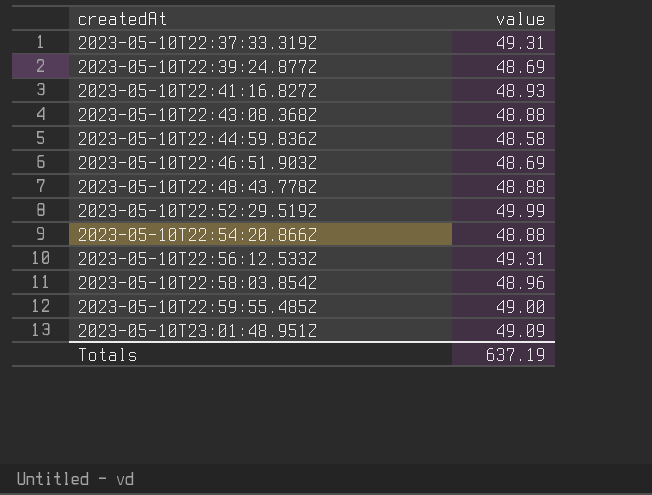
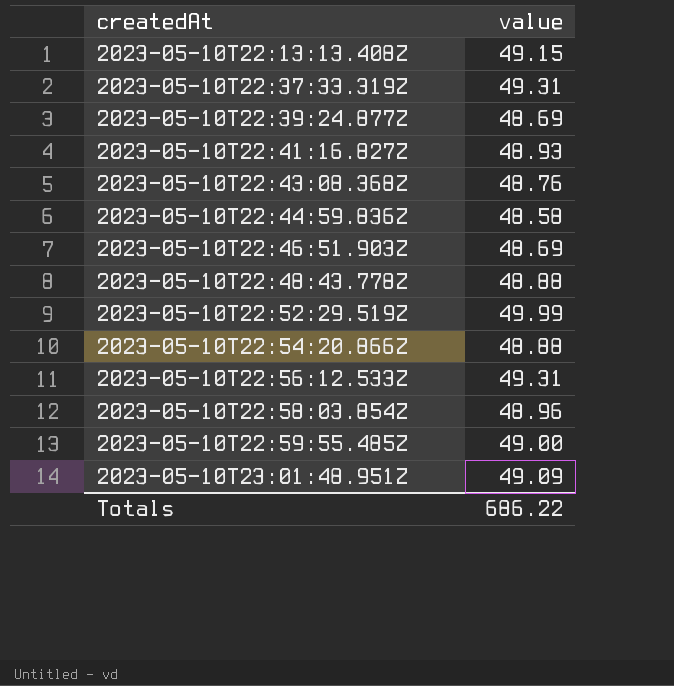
row 2023-05-10T22:13:13.408Z: none -> 49.15
2023-05-10T22:43:08.368Z | value: 48.88 -> 48.76
Totals | value: 637.19 -> 686.22

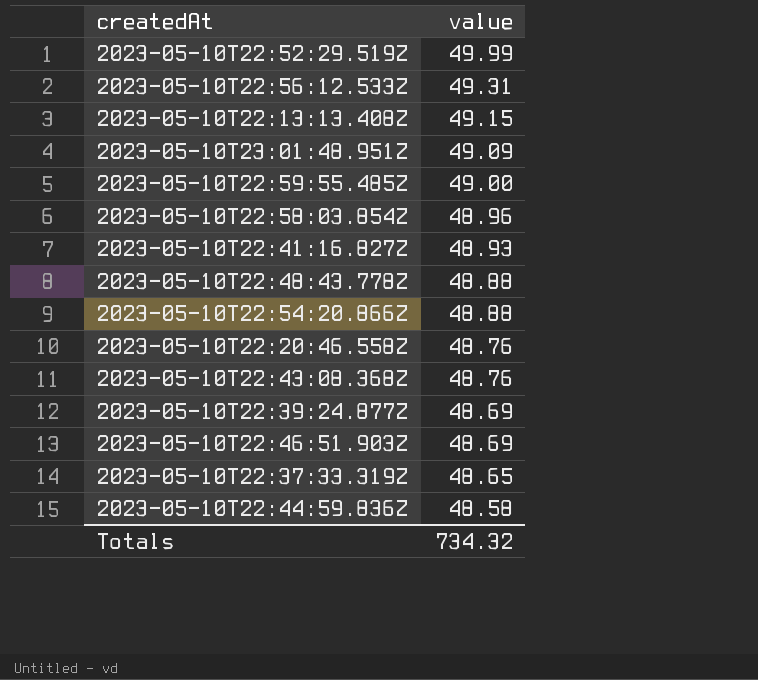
row order: createdAt ascending -> value descending
row 2023-05-10T22:20:46.558Z: none -> 48.76
2023-05-10T22:37:33.319Z | value: 49.31 -> 48.65
Totals | value: 686.22 -> 734.32

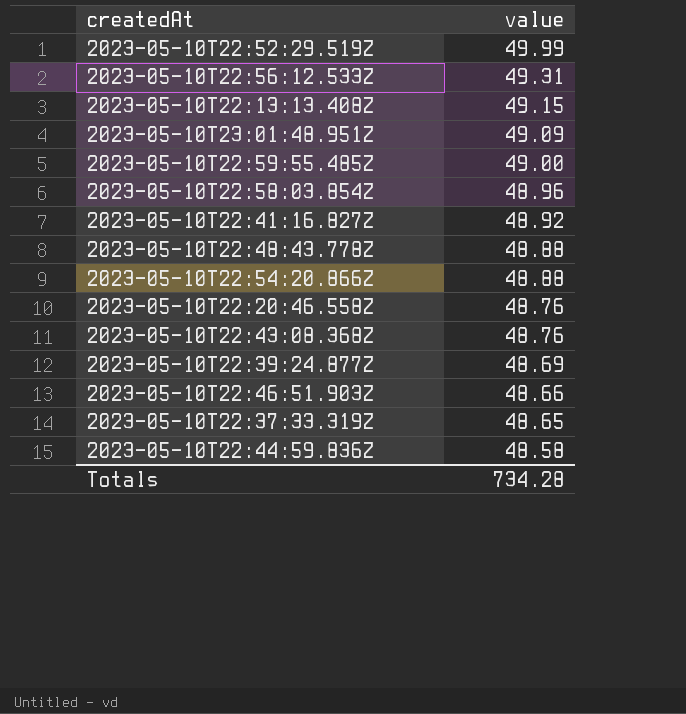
2023-05-10T22:41:16.827Z | value: 48.93 -> 48.92
2023-05-10T22:46:51.903Z | value: 48.69 -> 48.66
Totals | value: 734.32 -> 734.28

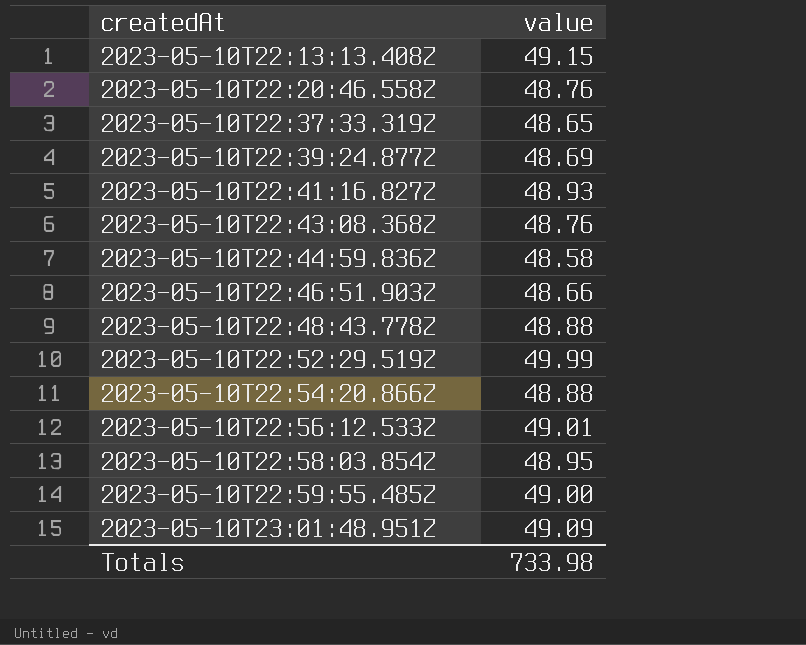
row order: value descending -> createdAt ascending
2023-05-10T22:41:16.827Z | value: 48.92 -> 48.93
2023-05-10T22:56:12.533Z | value: 49.31 -> 49.01
2023-05-10T22:58:03.854Z | value: 48.96 -> 48.95
Totals | value: 734.28 -> 733.98

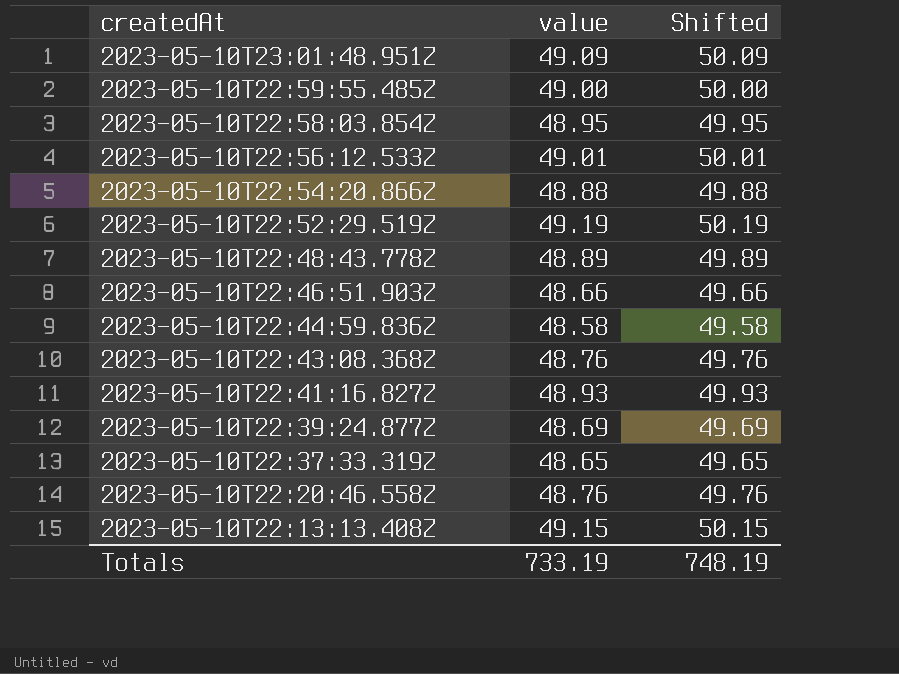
row order: createdAt ascending -> createdAt descending
column Shifted | formula: none -> [value] + 1
2023-05-10T22:52:29.519Z | value: 49.99 -> 49.19
2023-05-10T22:48:43.778Z | value: 48.88 -> 48.89
Totals | value: 733.98 -> 733.19

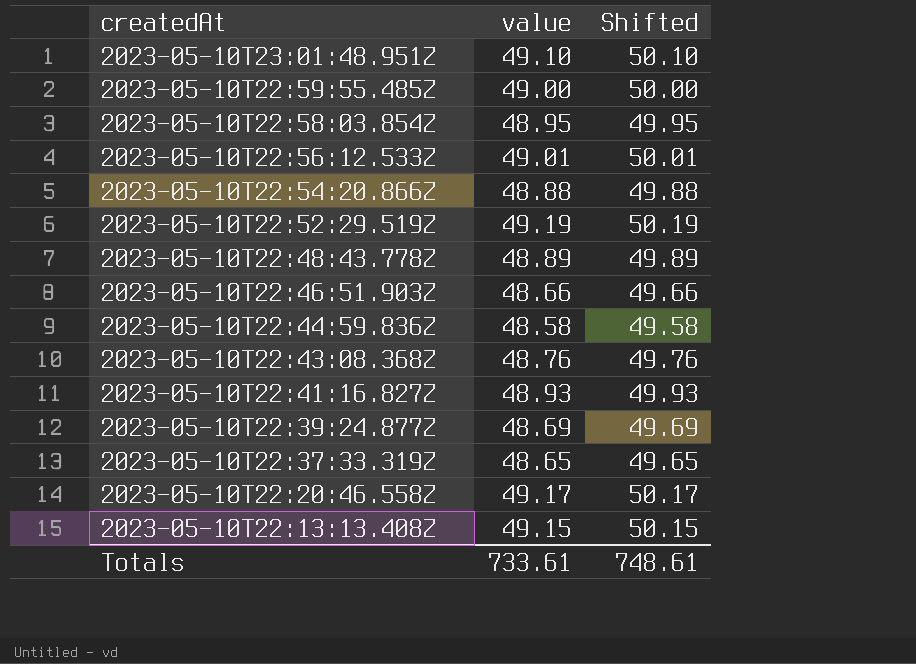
2023-05-10T23:01:48.951Z | value: 49.09 -> 49.10
2023-05-10T23:01:48.951Z | Shifted: 50.09 -> 50.10
2023-05-10T22:20:46.558Z | value: 48.76 -> 49.17
2023-05-10T22:20:46.558Z | Shifted: 49.76 -> 50.17
Totals | value: 733.19 -> 733.61
Totals | Shifted: 748.19 -> 748.61

